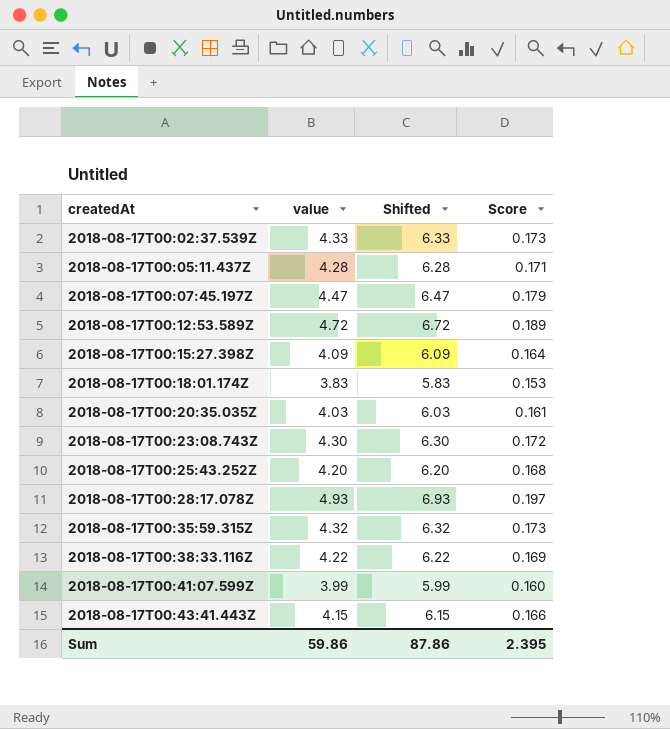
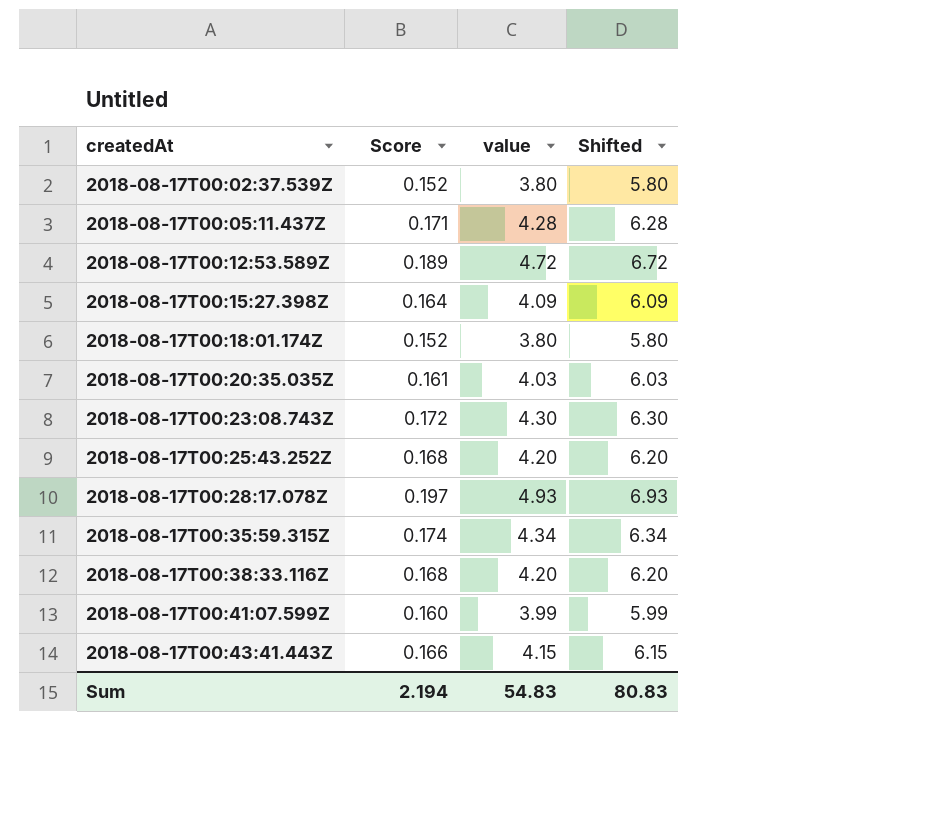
column Score | position: 4 -> 2
row 2018-08-17T00:07:45.197Z: 4.47 | 6.47 | 0.179 -> none
2018-08-17T00:02:37.539Z | Score: 0.173 -> 0.152
2018-08-17T00:02:37.539Z | value: 4.33 -> 3.80
2018-08-17T00:02:37.539Z | Shifted: 6.33 -> 5.80
2018-08-17T00:18:01.174Z | Score: 0.153 -> 0.152
2018-08-17T00:18:01.174Z | value: 3.83 -> 3.80
2018-08-17T00:18:01.174Z | Shifted: 5.83 -> 5.80
2018-08-17T00:35:59.315Z | Score: 0.173 -> 0.174
2018-08-17T00:35:59.315Z | value: 4.32 -> 4.34
2018-08-17T00:35:59.315Z | Shifted: 6.32 -> 6.34
2018-08-17T00:38:33.116Z | Score: 0.169 -> 0.168
2018-08-17T00:38:33.116Z | value: 4.22 -> 4.20
2018-08-17T00:38:33.116Z | Shifted: 6.22 -> 6.20
Sum | Score: 2.395 -> 2.194
Sum | value: 59.86 -> 54.83
Sum | Shifted: 87.86 -> 80.83

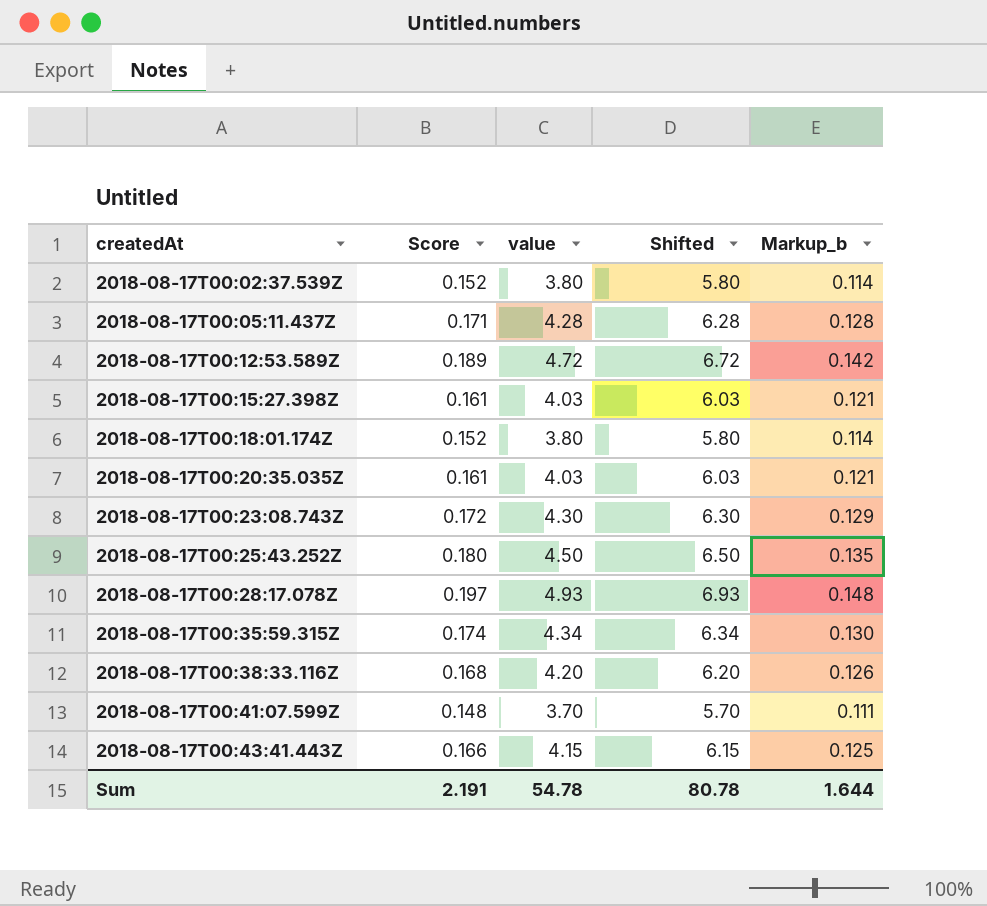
column Markup_b | formula: none -> [value] * 0.03
2018-08-17T00:15:27.398Z | Score: 0.164 -> 0.161
2018-08-17T00:15:27.398Z | value: 4.09 -> 4.03
2018-08-17T00:15:27.398Z | Shifted: 6.09 -> 6.03
2018-08-17T00:25:43.252Z | Score: 0.168 -> 0.180
2018-08-17T00:25:43.252Z | value: 4.20 -> 4.50
2018-08-17T00:25:43.252Z | Shifted: 6.20 -> 6.50
2018-08-17T00:41:07.599Z | Score: 0.160 -> 0.148
2018-08-17T00:41:07.599Z | value: 3.99 -> 3.70
2018-08-17T00:41:07.599Z | Shifted: 5.99 -> 5.70
Sum | Score: 2.194 -> 2.191
Sum | value: 54.83 -> 54.78
Sum | Shifted: 80.83 -> 80.78

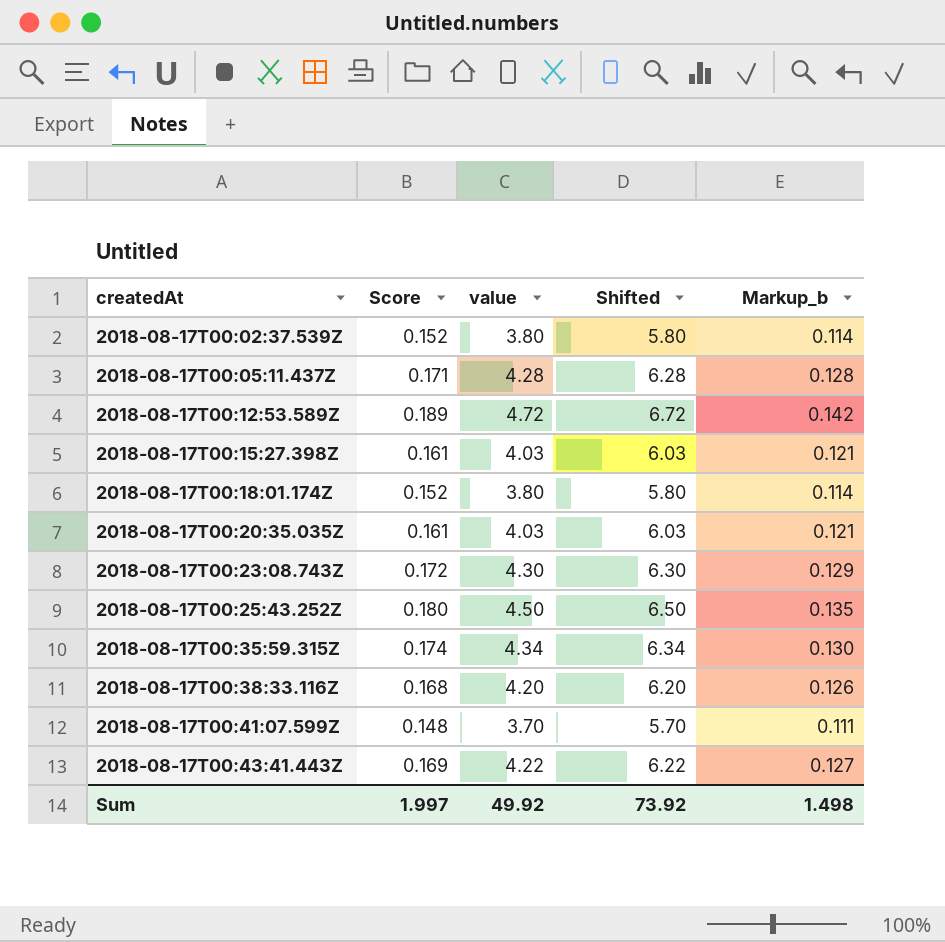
row 2018-08-17T00:28:17.078Z: 0.197 | 4.93 | 6.93 | 0.148 -> none
2018-08-17T00:43:41.443Z | Score: 0.166 -> 0.169
2018-08-17T00:43:41.443Z | value: 4.15 -> 4.22
2018-08-17T00:43:41.443Z | Shifted: 6.15 -> 6.22
2018-08-17T00:43:41.443Z | Markup_b: 0.125 -> 0.127
Sum | Score: 2.191 -> 1.997
Sum | value: 54.78 -> 49.92
Sum | Shifted: 80.78 -> 73.92
Sum | Markup_b: 1.644 -> 1.498

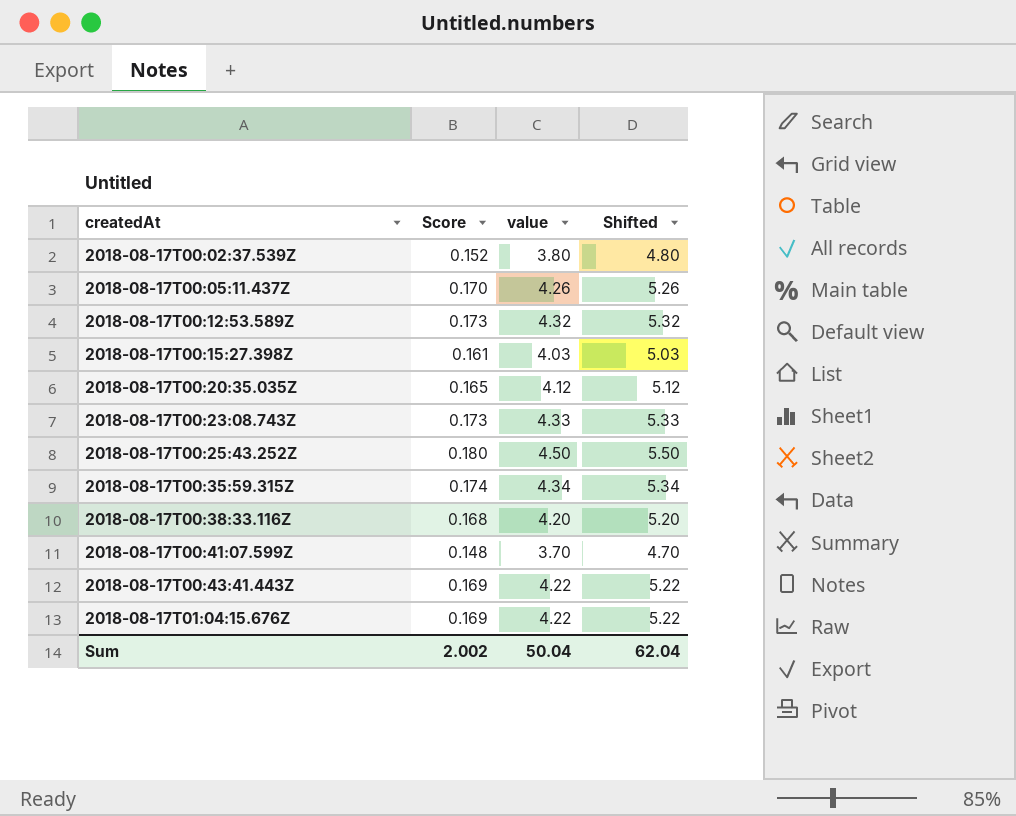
column Markup_b | formula: [value] * 0.03 -> none
column Shifted | formula: [value] + 2 -> [value] + 1
row 2018-08-17T00:18:01.174Z: 0.152 | 3.80 | 5.80 | 0.114 -> none
2018-08-17T00:05:11.437Z | Score: 0.171 -> 0.170
2018-08-17T00:05:11.437Z | value: 4.28 -> 4.26
2018-08-17T00:12:53.589Z | Score: 0.189 -> 0.173
2018-08-17T00:12:53.589Z | value: 4.72 -> 4.32
2018-08-17T00:20:35.035Z | Score: 0.161 -> 0.165
2018-08-17T00:20:35.035Z | value: 4.03 -> 4.12
2018-08-17T00:23:08.743Z | Score: 0.172 -> 0.173
2018-08-17T00:23:08.743Z | value: 4.30 -> 4.33
row 2018-08-17T01:04:15.676Z: none -> 0.169 | 4.22 | 5.22
Sum | Score: 1.997 -> 2.002
Sum | value: 49.92 -> 50.04
Sum | Shifted: 73.92 -> 62.04

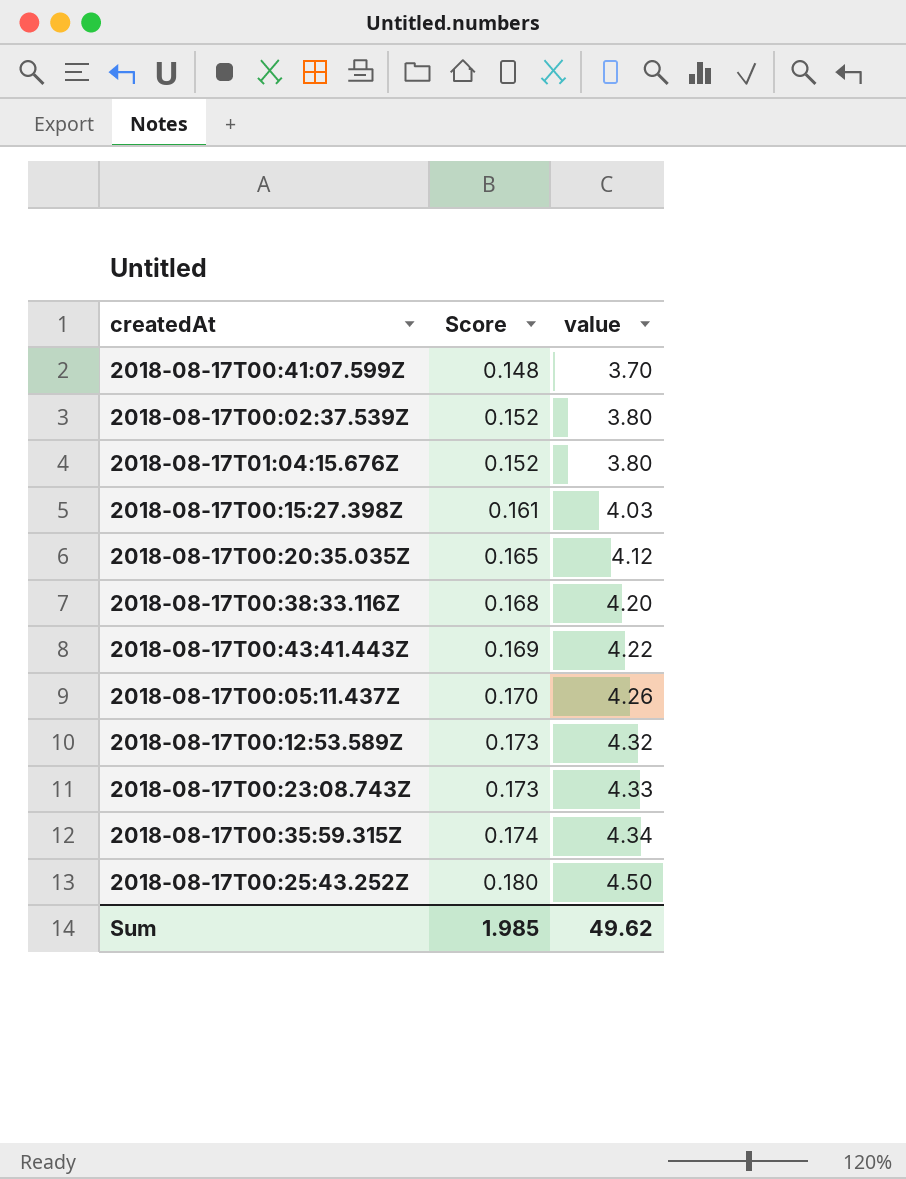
row order: createdAt ascending -> Score ascending
column Shifted | formula: [value] + 1 -> none
2018-08-17T01:04:15.676Z | Score: 0.169 -> 0.152
2018-08-17T01:04:15.676Z | value: 4.22 -> 3.80
Sum | Score: 2.002 -> 1.985
Sum | value: 50.04 -> 49.62

